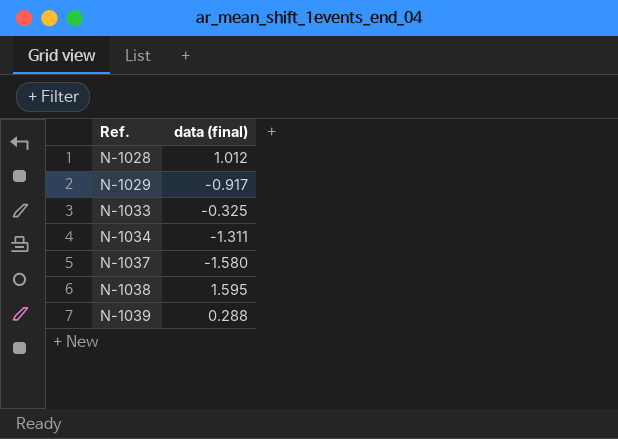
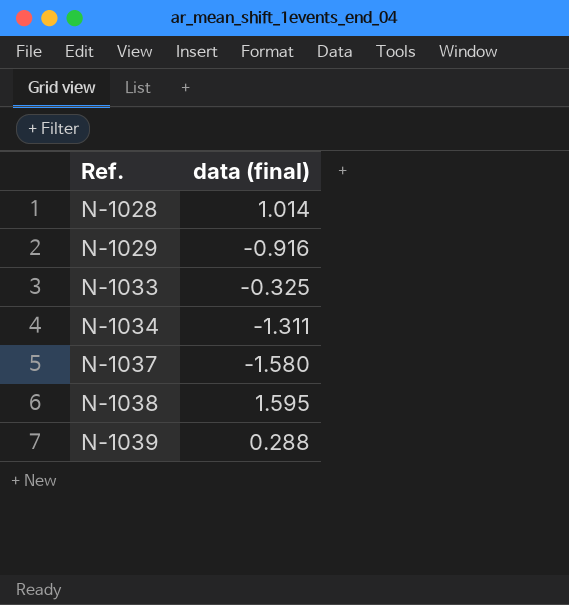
N-1028 | data (final): 1.012 -> 1.014
N-1029 | data (final): -0.917 -> -0.916

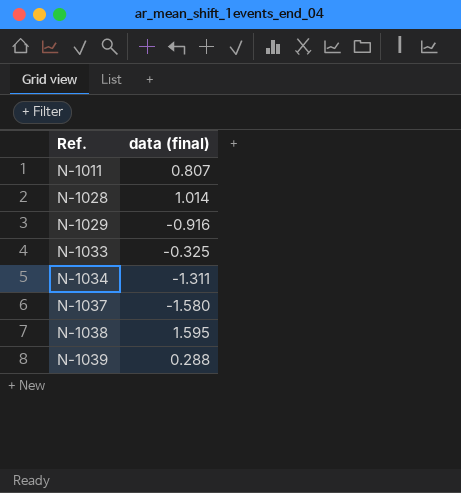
row N-1011: none -> 0.807

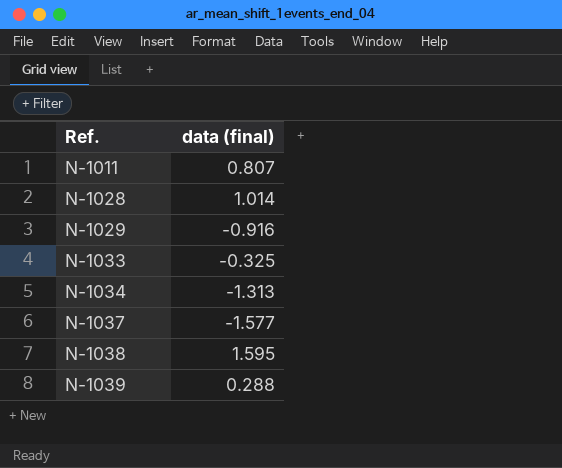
N-1034 | data (final): -1.311 -> -1.313
N-1037 | data (final): -1.580 -> -1.577

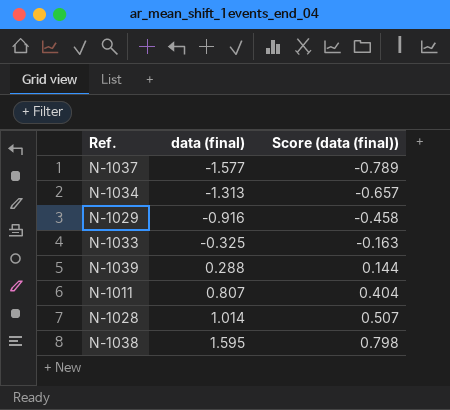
row order: Ref. ascending -> data (final) ascending
column Score (data (final)) | formula: none -> [data (final)] * 0.5

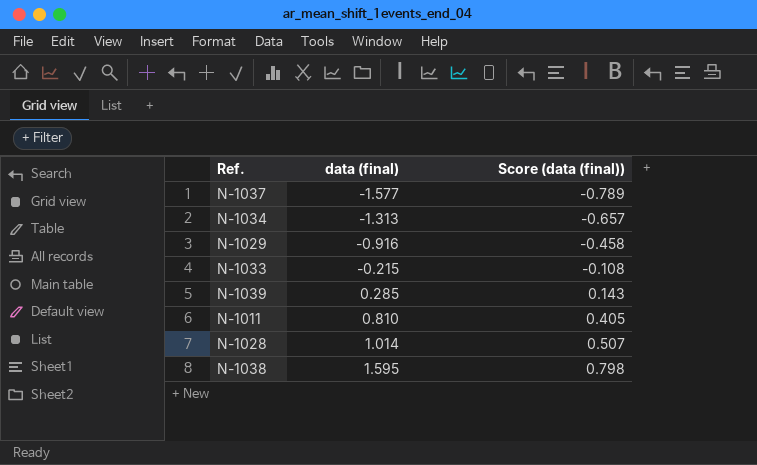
N-1033 | data (final): -0.325 -> -0.215
N-1033 | Score (data (final)): -0.163 -> -0.108
N-1039 | data (final): 0.288 -> 0.285
N-1039 | Score (data (final)): 0.144 -> 0.143
N-1011 | data (final): 0.807 -> 0.810
N-1011 | Score (data (final)): 0.404 -> 0.405

